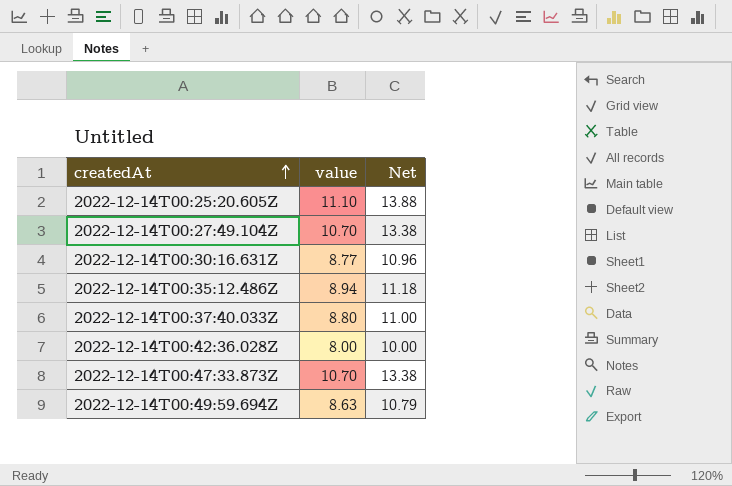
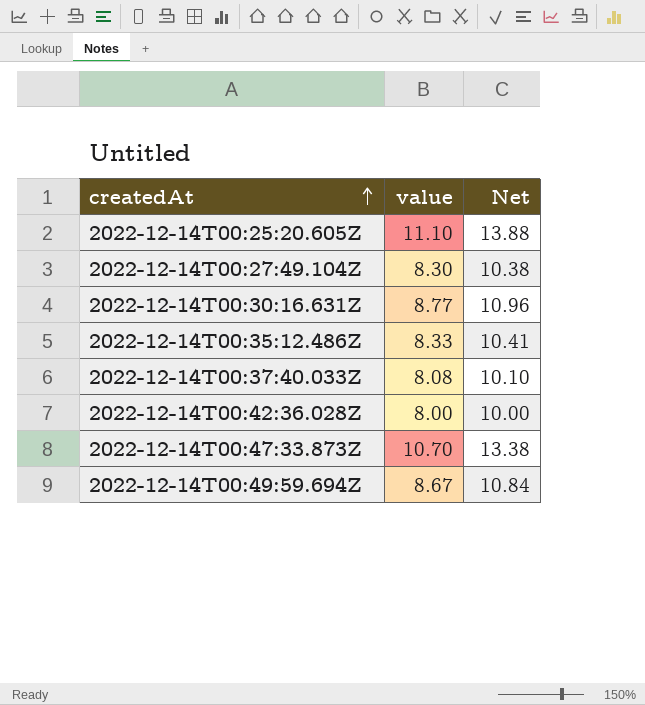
2022-12-14T00:27:49.104Z | value: 10.70 -> 8.30
2022-12-14T00:27:49.104Z | Net: 13.38 -> 10.38
2022-12-14T00:35:12.486Z | value: 8.94 -> 8.33
2022-12-14T00:35:12.486Z | Net: 11.18 -> 10.41
2022-12-14T00:37:40.033Z | value: 8.80 -> 8.08
2022-12-14T00:37:40.033Z | Net: 11.00 -> 10.10
2022-12-14T00:49:59.694Z | value: 8.63 -> 8.67
2022-12-14T00:49:59.694Z | Net: 10.79 -> 10.84

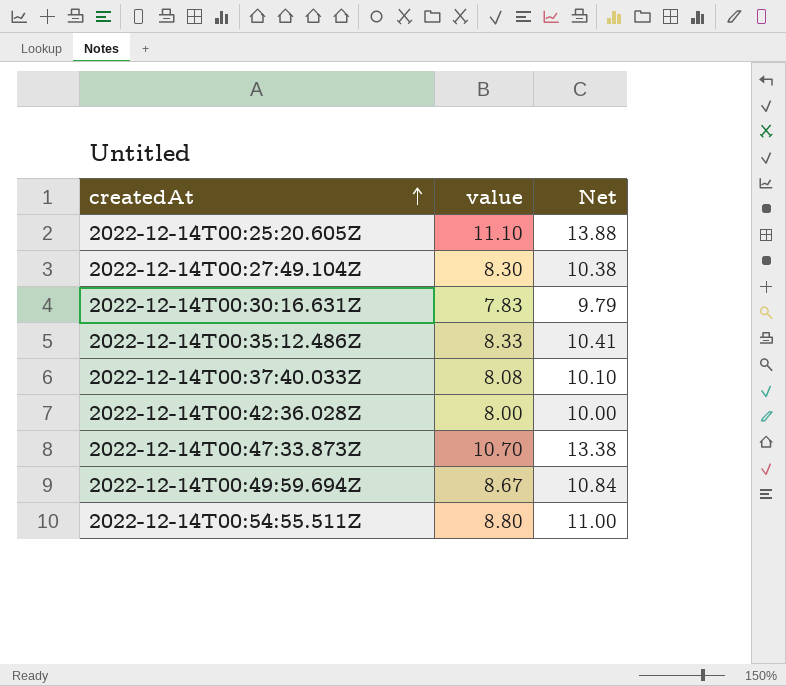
2022-12-14T00:30:16.631Z | value: 8.77 -> 7.83
2022-12-14T00:30:16.631Z | Net: 10.96 -> 9.79
row 2022-12-14T00:54:55.511Z: none -> 8.80 | 11.00

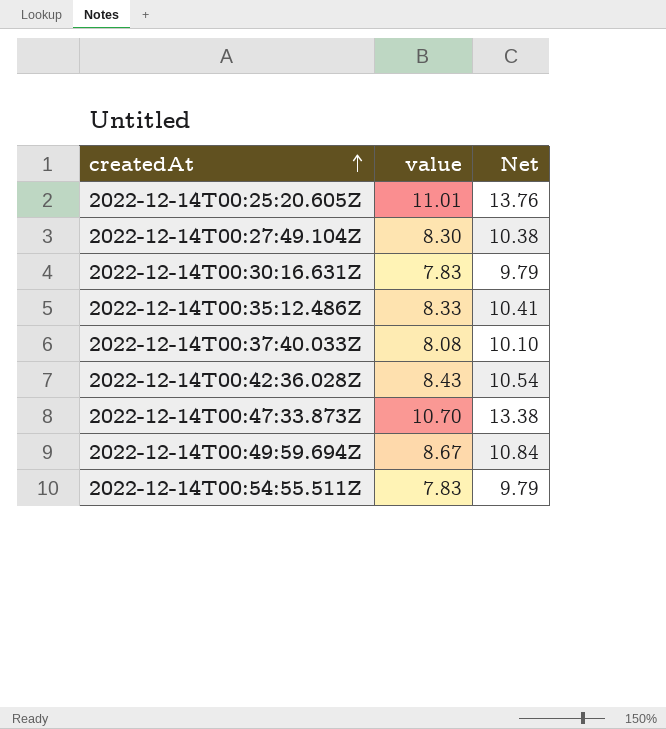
2022-12-14T00:25:20.605Z | value: 11.10 -> 11.01
2022-12-14T00:25:20.605Z | Net: 13.88 -> 13.76
2022-12-14T00:42:36.028Z | value: 8.00 -> 8.43
2022-12-14T00:42:36.028Z | Net: 10.00 -> 10.54
2022-12-14T00:54:55.511Z | value: 8.80 -> 7.83
2022-12-14T00:54:55.511Z | Net: 11.00 -> 9.79

